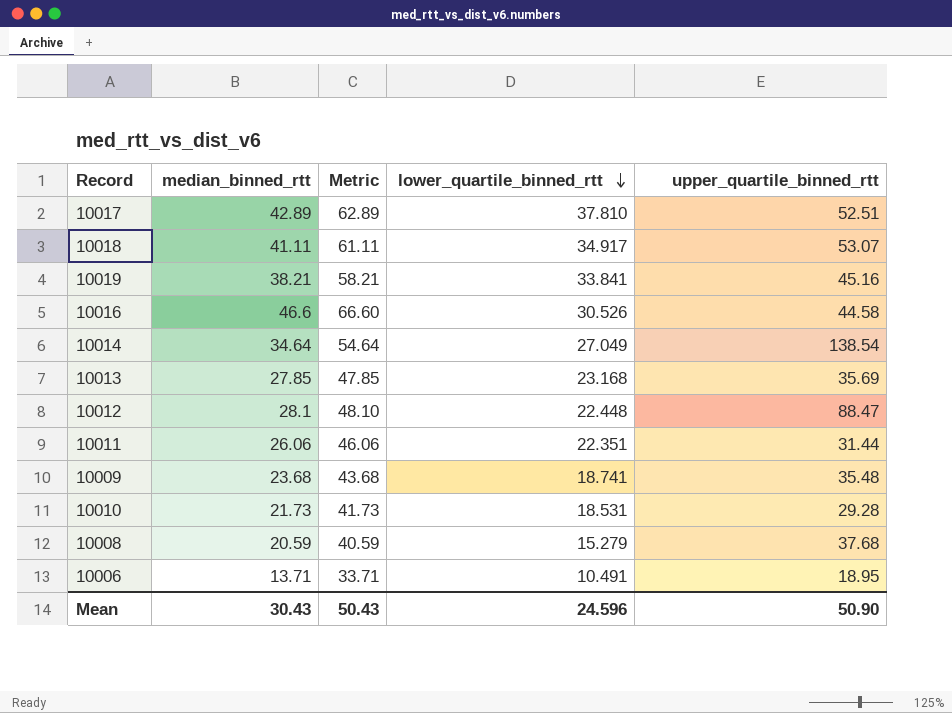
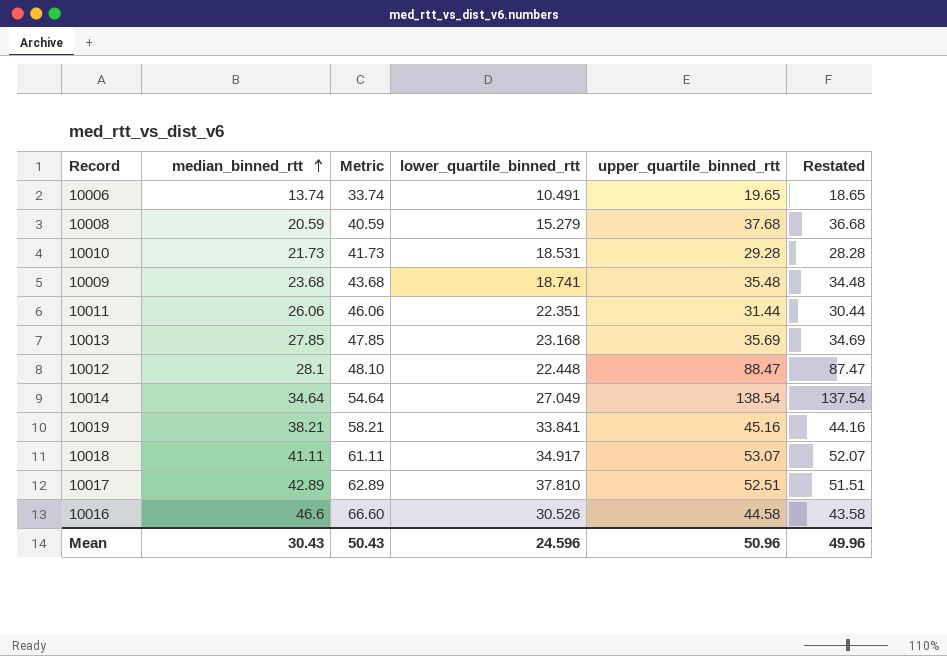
row order: lower_quartile_binned_rtt descending -> median_binned_rtt ascending
column Restated | formula: none -> [upper_quartile_binned_rtt] - 1
10006 | median_binned_rtt: 13.71 -> 13.74
10006 | Metric: 33.71 -> 33.74
10006 | upper_quartile_binned_rtt: 18.95 -> 19.65
Mean | upper_quartile_binned_rtt: 50.90 -> 50.96

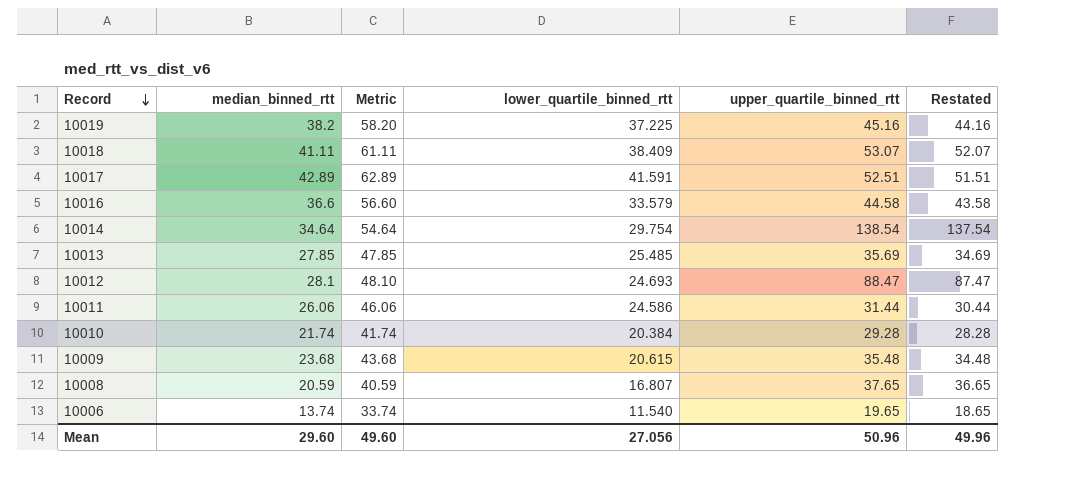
row order: median_binned_rtt ascending -> Record descending
10019 | median_binned_rtt: 38.21 -> 38.2
10019 | Metric: 58.21 -> 58.20
10019 | lower_quartile_binned_rtt: 33.841 -> 37.225
10018 | lower_quartile_binned_rtt: 34.917 -> 38.409
10017 | lower_quartile_binned_rtt: 37.810 -> 41.591
10016 | median_binned_rtt: 46.6 -> 36.6
10016 | Metric: 66.60 -> 56.60
10016 | lower_quartile_binned_rtt: 30.526 -> 33.579
10014 | lower_quartile_binned_rtt: 27.049 -> 29.754
10013 | lower_quartile_binned_rtt: 23.168 -> 25.485
10012 | lower_quartile_binned_rtt: 22.448 -> 24.693
10011 | lower_quartile_binned_rtt: 22.351 -> 24.586
10010 | median_binned_rtt: 21.73 -> 21.74
10010 | Metric: 41.73 -> 41.74
10010 | lower_quartile_binned_rtt: 18.531 -> 20.384
10009 | lower_quartile_binned_rtt: 18.741 -> 20.615
10008 | lower_quartile_binned_rtt: 15.279 -> 16.807
10008 | upper_quartile_binned_rtt: 37.68 -> 37.65
10008 | Restated: 36.68 -> 36.65
10006 | lower_quartile_binned_rtt: 10.491 -> 11.540
Mean | median_binned_rtt: 30.43 -> 29.60
Mean | Metric: 50.43 -> 49.60
Mean | lower_quartile_binned_rtt: 24.596 -> 27.056

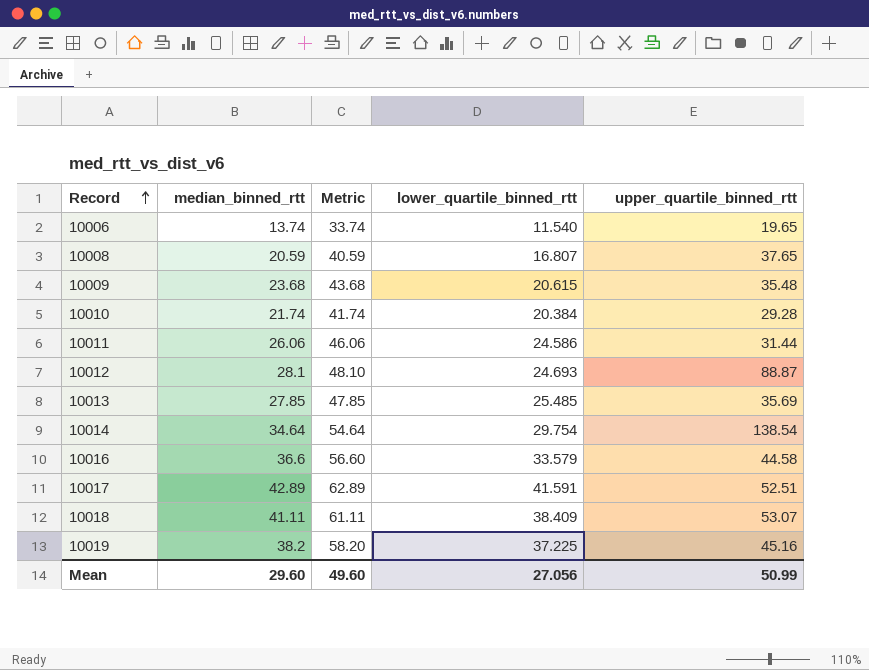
row order: Record descending -> Record ascending
column Restated | formula: [upper_quartile_binned_rtt] - 1 -> none
10012 | upper_quartile_binned_rtt: 88.47 -> 88.87
Mean | upper_quartile_binned_rtt: 50.96 -> 50.99

